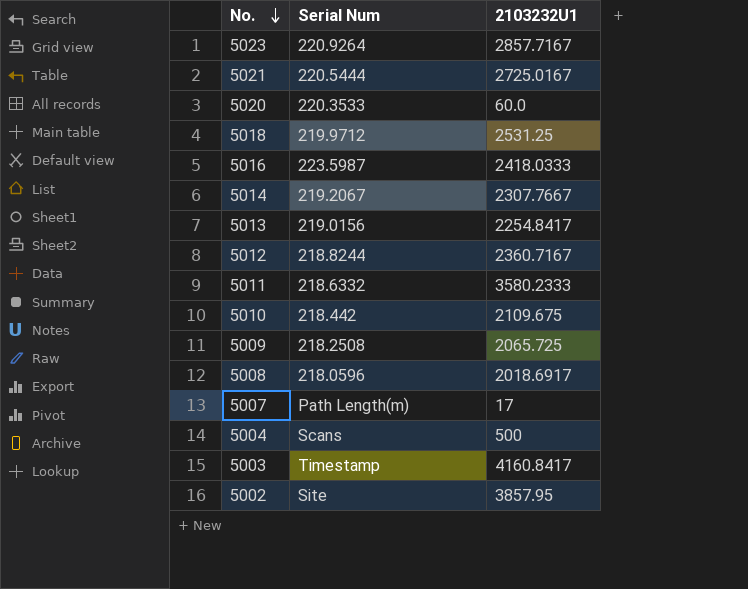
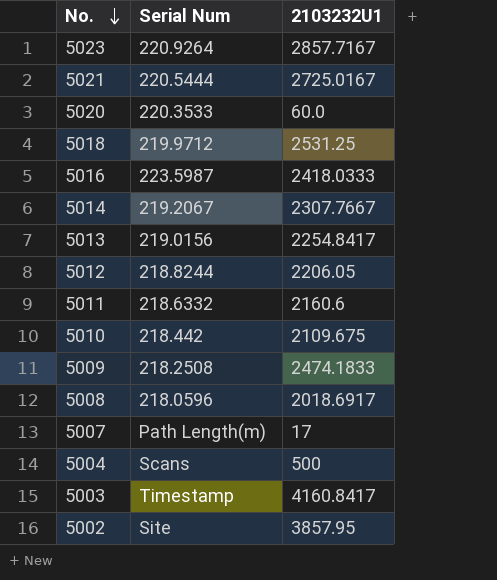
5012 | 2103232U1: 2360.7167 -> 2206.05
5011 | 2103232U1: 3580.2333 -> 2160.6
5009 | 2103232U1: 2065.725 -> 2474.1833

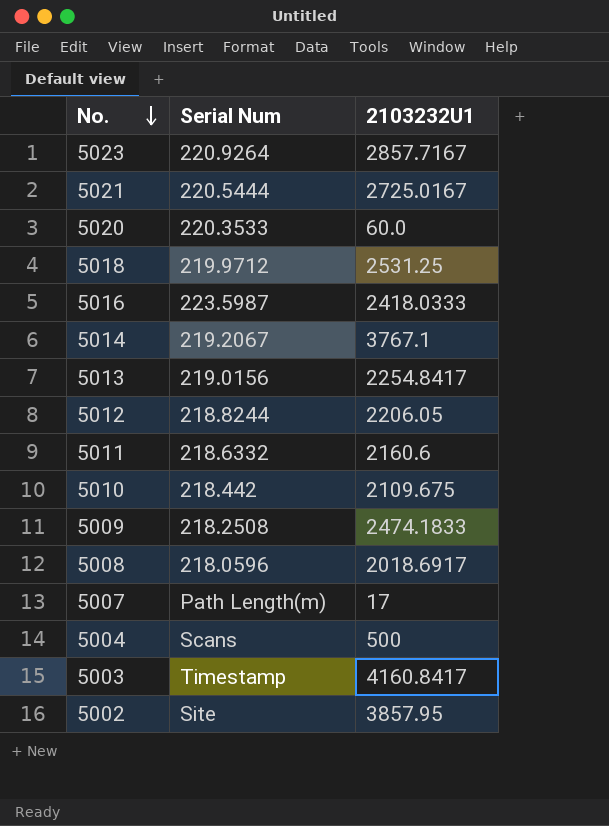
5014 | 2103232U1: 2307.7667 -> 3767.1

